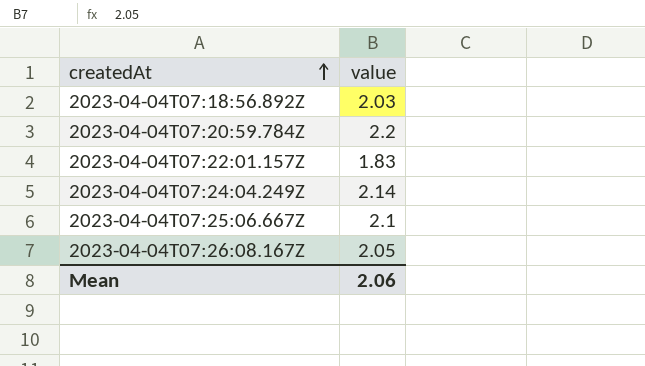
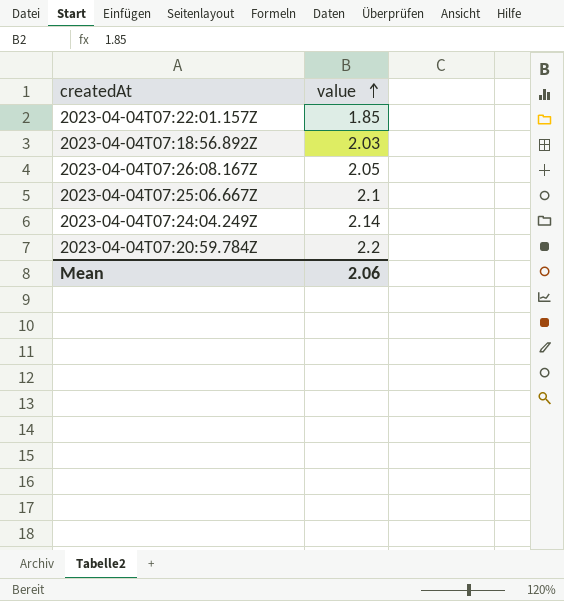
row order: createdAt ascending -> value ascending
2023-04-04T07:22:01.157Z | value: 1.83 -> 1.85

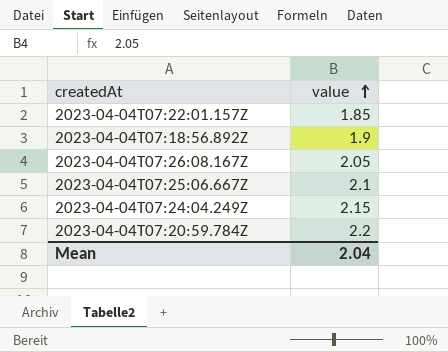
2023-04-04T07:18:56.892Z | value: 2.03 -> 1.9
2023-04-04T07:24:04.249Z | value: 2.14 -> 2.15
Mean | value: 2.06 -> 2.04

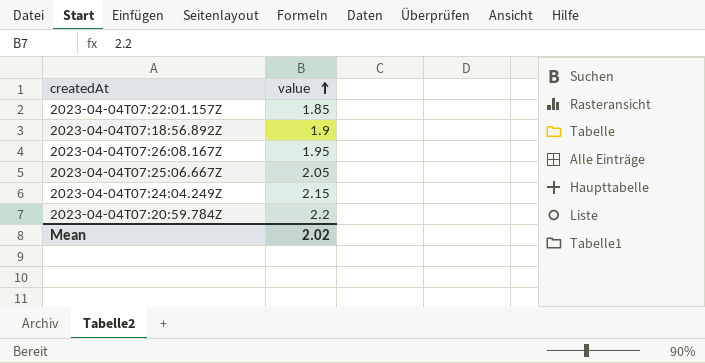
2023-04-04T07:26:08.167Z | value: 2.05 -> 1.95
2023-04-04T07:25:06.667Z | value: 2.1 -> 2.05
Mean | value: 2.04 -> 2.02

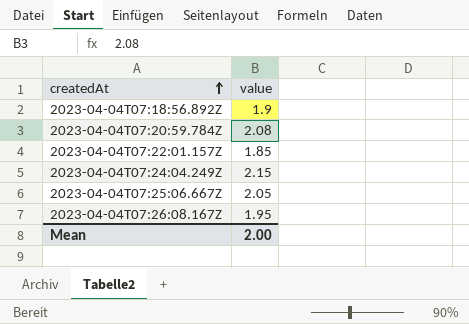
row order: value ascending -> createdAt ascending
2023-04-04T07:20:59.784Z | value: 2.2 -> 2.08
Mean | value: 2.02 -> 2.00

